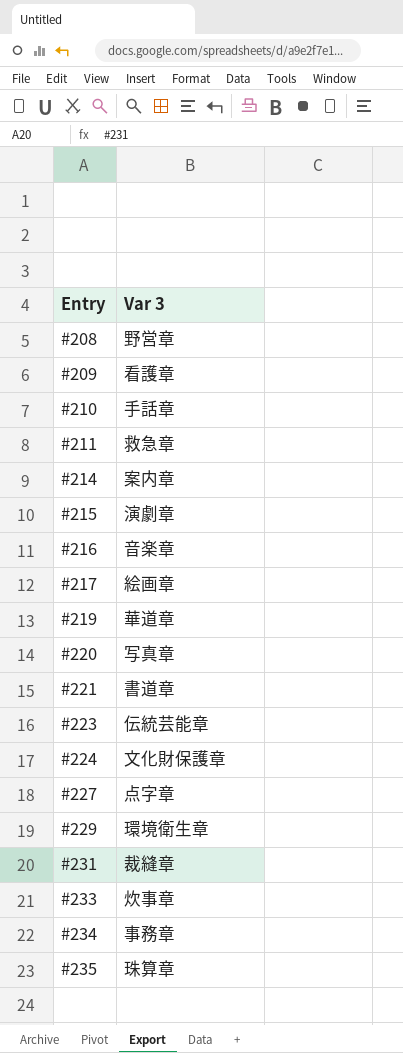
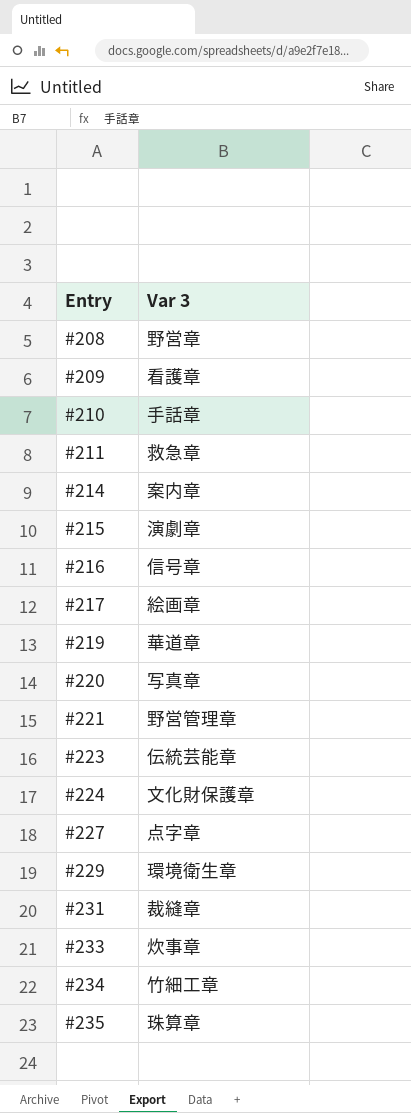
#216 | Var 3: 音楽章 -> 信号章
#221 | Var 3: 書道章 -> 野営管理章
#234 | Var 3: 事務章 -> 竹細工章

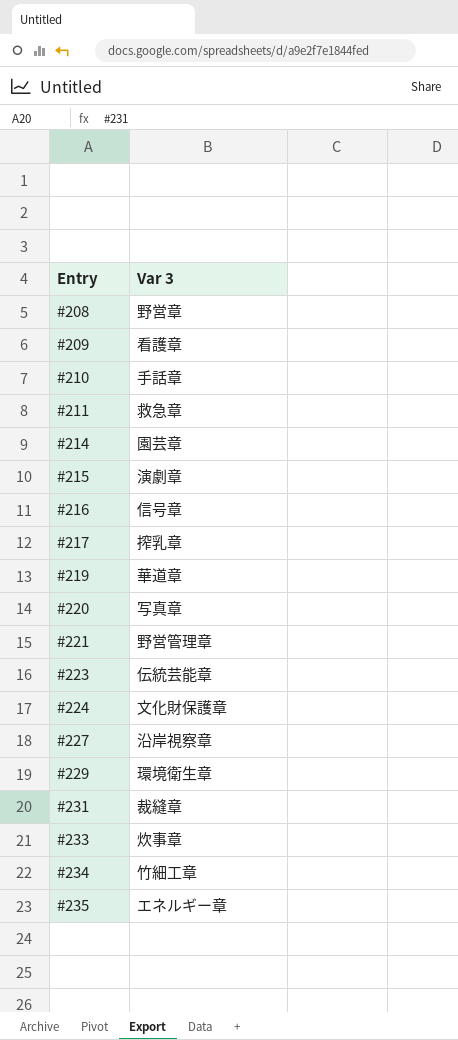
#214 | Var 3: 案内章 -> 園芸章
#217 | Var 3: 絵画章 -> 搾乳章
#227 | Var 3: 点字章 -> 沿岸視察章
#235 | Var 3: 珠算章 -> エネルギー章

